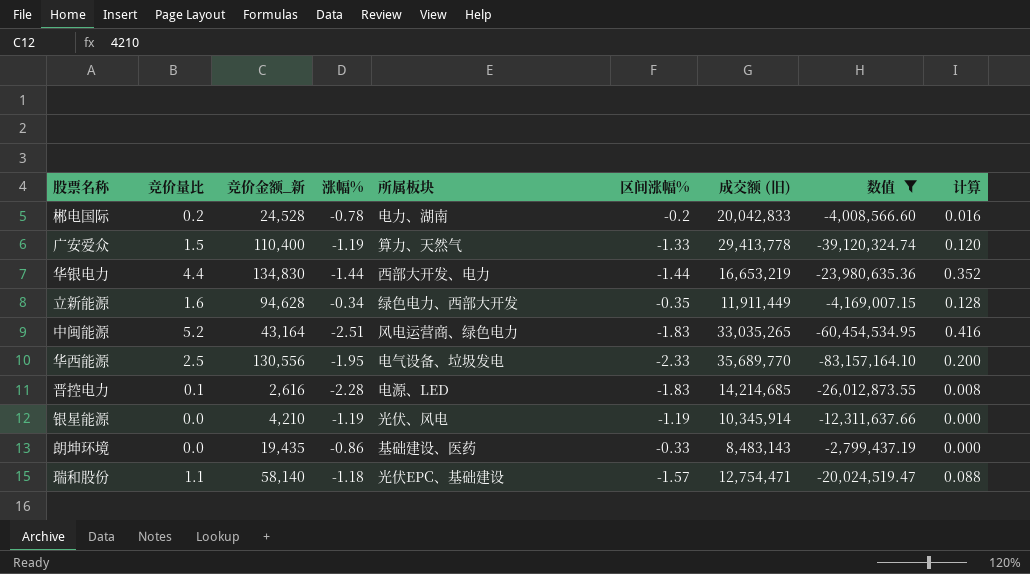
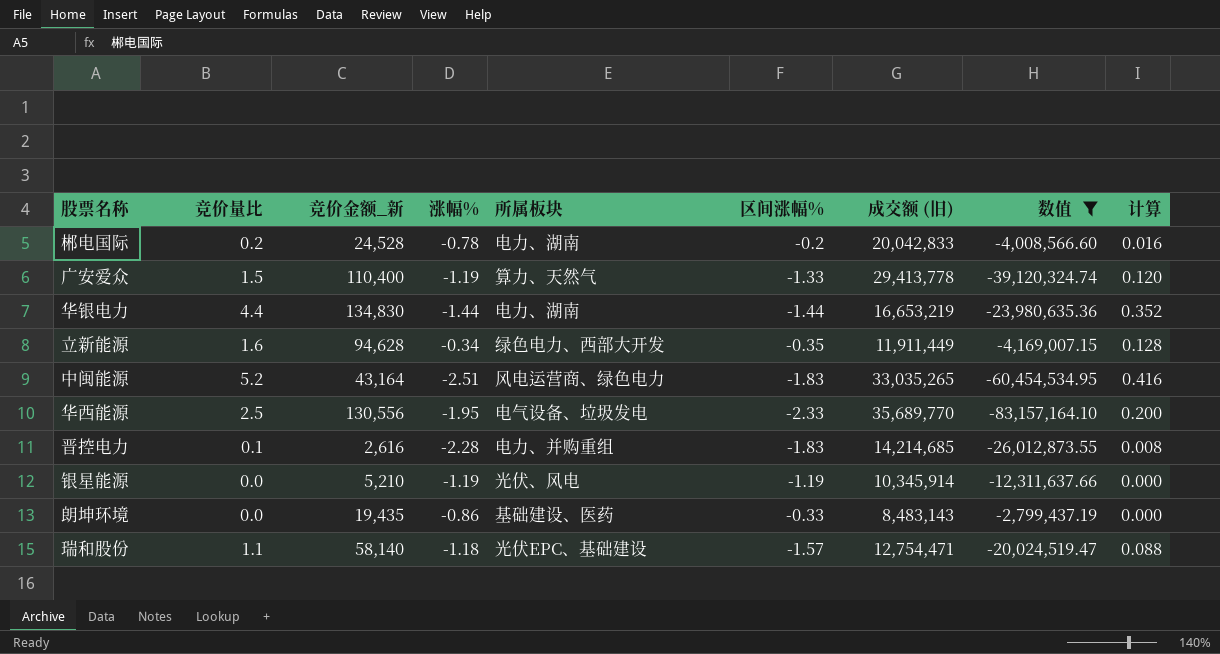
华银电力 | 所属板块: 西部大开发、电力 -> 电力、湖南
晋控电力 | 所属板块: 电源、LED -> 电力、并购重组
银星能源 | 竞价金额_新: 4,210 -> 5,210

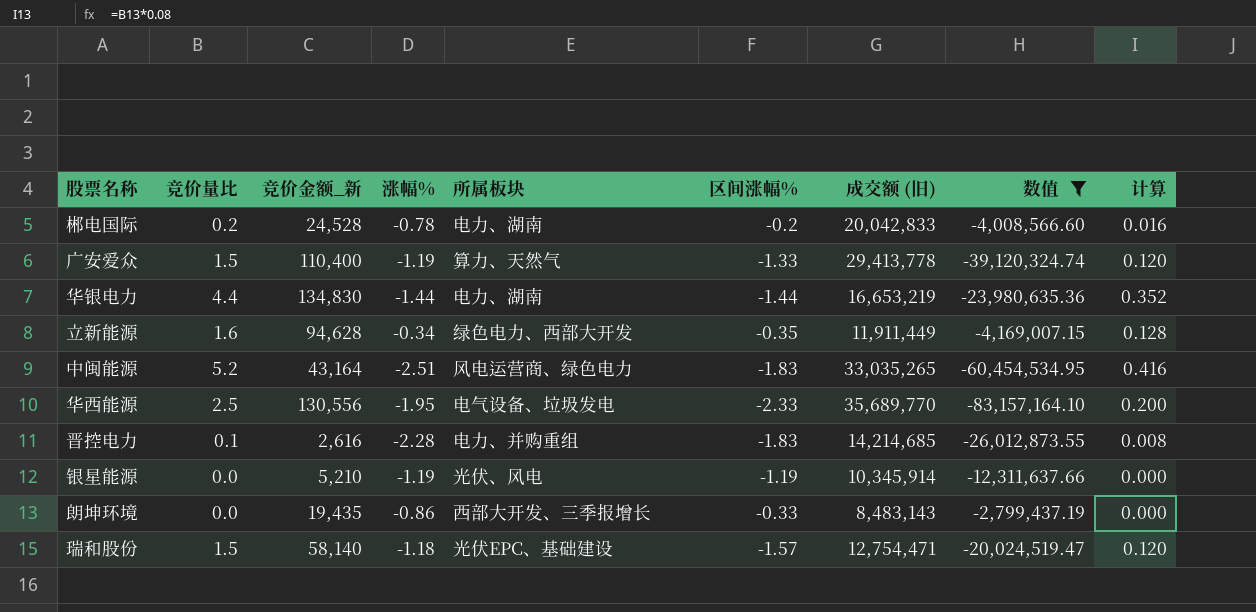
朗坤环境 | 所属板块: 基础建设、医药 -> 西部大开发、三季报增长
瑞和股份 | 竞价量比: 1.1 -> 1.5
瑞和股份 | 计算: 0.088 -> 0.120

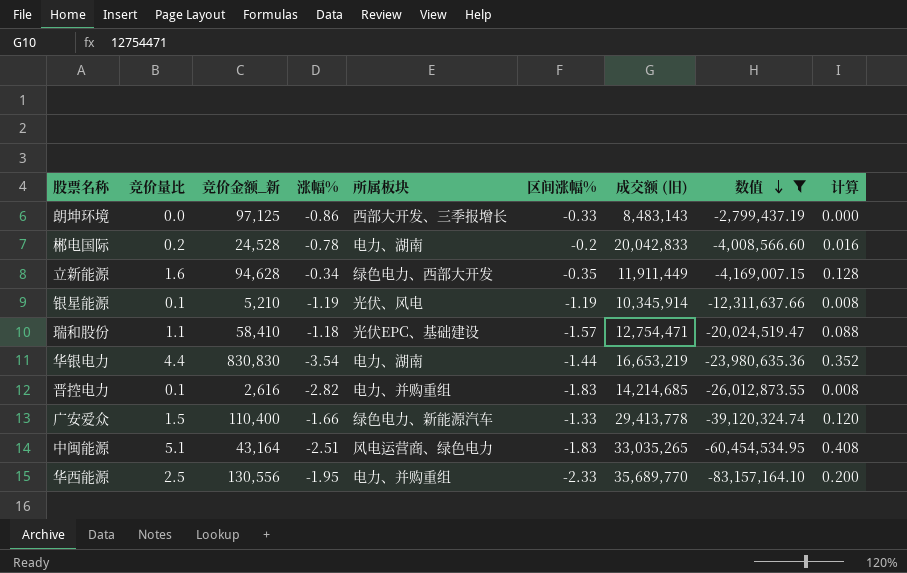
row order: none -> 数值 descending
朗坤环境 | 竞价金额_新: 19,435 -> 97,125
银星能源 | 竞价量比: 0.0 -> 0.1
银星能源 | 计算: 0.000 -> 0.008
瑞和股份 | 竞价量比: 1.5 -> 1.1
瑞和股份 | 竞价金额_新: 58,140 -> 58,410
瑞和股份 | 计算: 0.120 -> 0.088
华银电力 | 竞价金额_新: 134,830 -> 830,830
华银电力 | 涨幅%: -1.44 -> -3.54
晋控电力 | 涨幅%: -2.28 -> -2.82
广安爱众 | 涨幅%: -1.19 -> -1.66
广安爱众 | 所属板块: 算力、天然气 -> 绿色电力、新能源汽车
中闽能源 | 竞价量比: 5.2 -> 5.1
中闽能源 | 计算: 0.416 -> 0.408
华西能源 | 所属板块: 电气设备、垃圾发电 -> 电力、并购重组

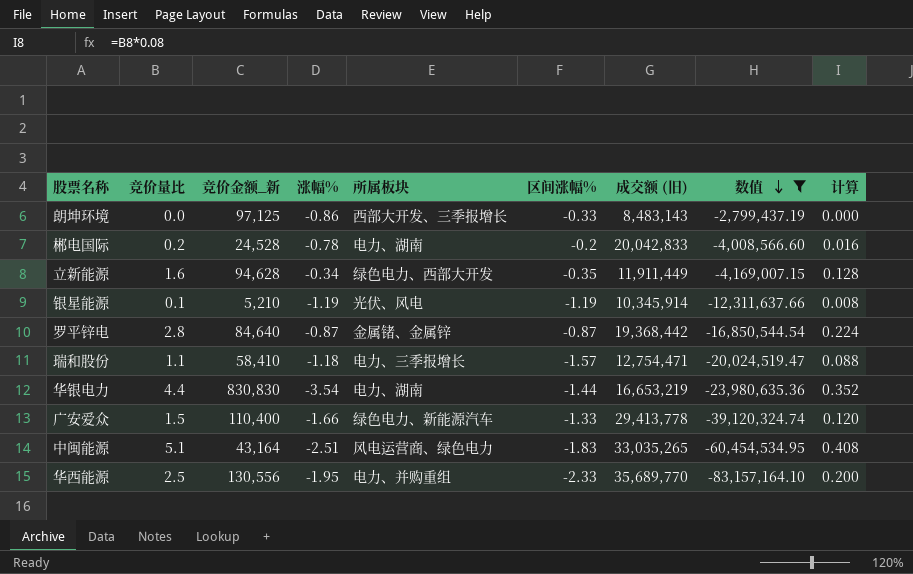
row 晋控电力: 0.1 | 2,616 | -2.82 | 电力、并购重组 | -1.83 | 14,214,685 | -26,012,873.55 | 0.008 -> none
row 罗平锌电: none -> 2.8 | 84,640 | -0.87 | 金属锗、金属锌 | -0.87 | 19,368,442 | -16,850,544.54 | 0.224
瑞和股份 | 所属板块: 光伏EPC、基础建设 -> 电力、三季报增长

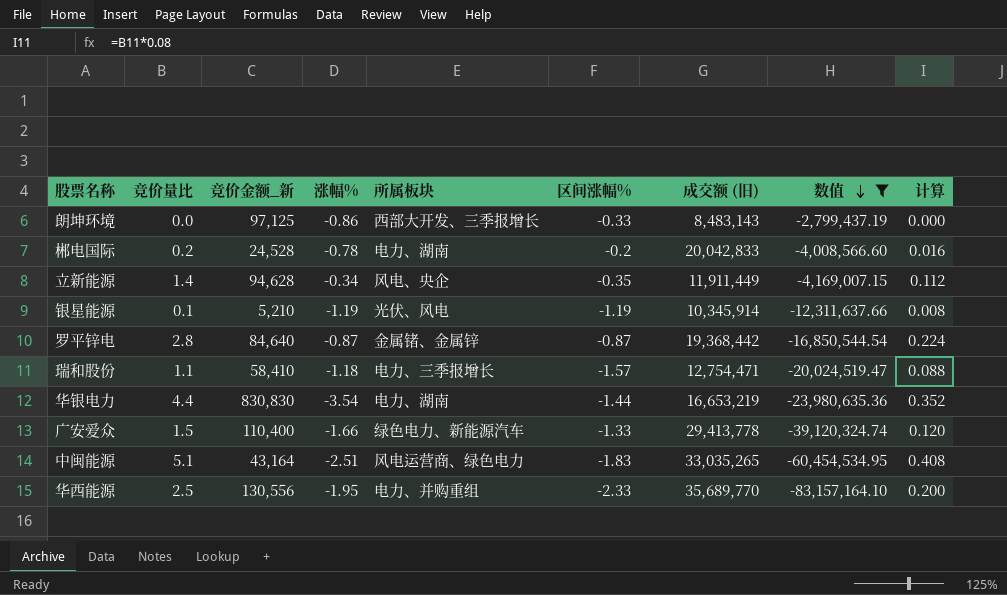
立新能源 | 竞价量比: 1.6 -> 1.4
立新能源 | 所属板块: 绿色电力、西部大开发 -> 风电、央企
立新能源 | 计算: 0.128 -> 0.112

